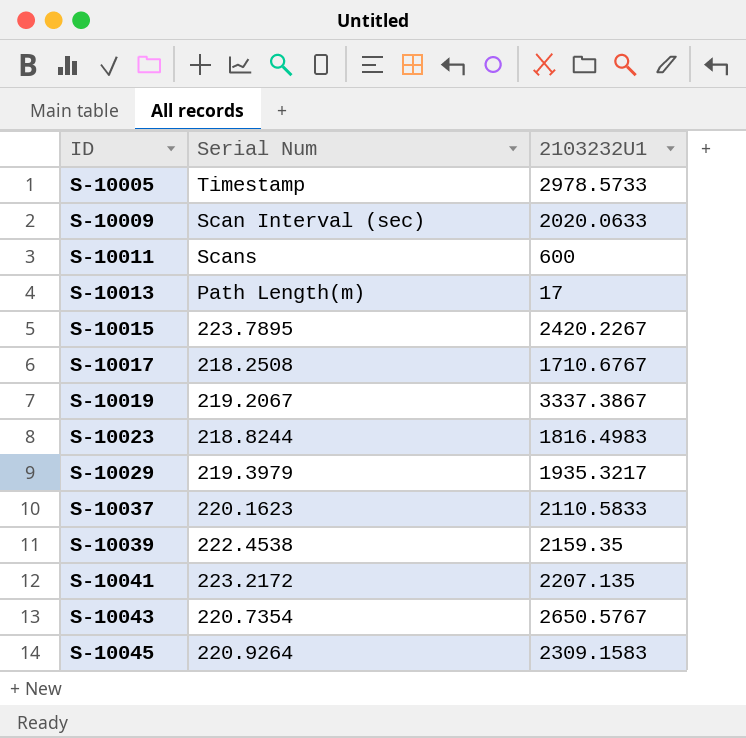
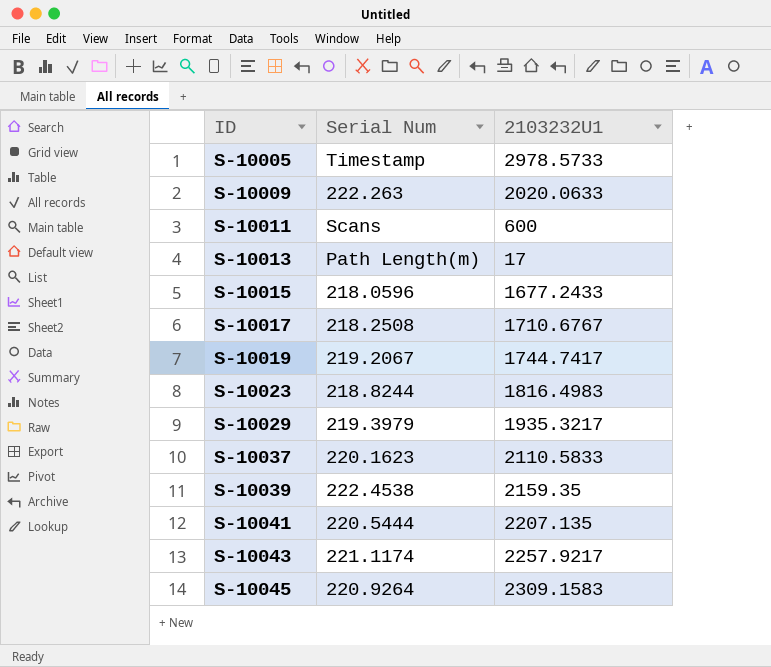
S-10009 | Serial Num: Scan Interval (sec) -> 222.263
S-10015 | Serial Num: 223.7895 -> 218.0596
S-10015 | 2103232U1: 2420.2267 -> 1677.2433
S-10019 | 2103232U1: 3337.3867 -> 1744.7417
S-10041 | Serial Num: 223.2172 -> 220.5444
S-10043 | Serial Num: 220.7354 -> 221.1174
S-10043 | 2103232U1: 2650.5767 -> 2257.9217

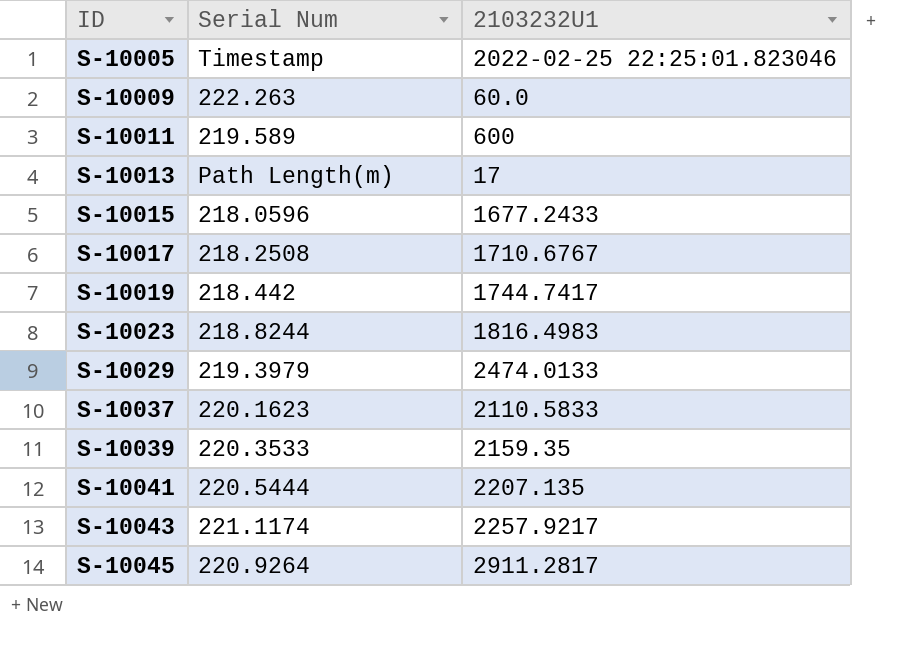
S-10005 | 2103232U1: 2978.5733 -> 2022-02-25 22:25:01.823046
S-10009 | 2103232U1: 2020.0633 -> 60.0
S-10011 | Serial Num: Scans -> 219.589
S-10019 | Serial Num: 219.2067 -> 218.442
S-10029 | 2103232U1: 1935.3217 -> 2474.0133
S-10039 | Serial Num: 222.4538 -> 220.3533
S-10045 | 2103232U1: 2309.1583 -> 2911.2817

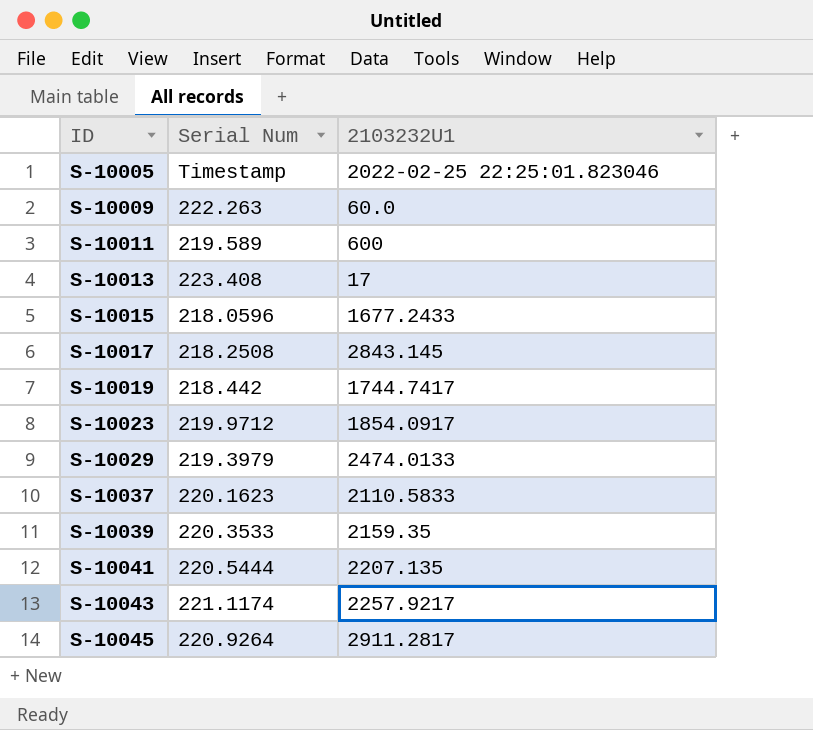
S-10013 | Serial Num: Path Length(m) -> 223.408
S-10017 | 2103232U1: 1710.6767 -> 2843.145
S-10023 | Serial Num: 218.8244 -> 219.9712
S-10023 | 2103232U1: 1816.4983 -> 1854.0917

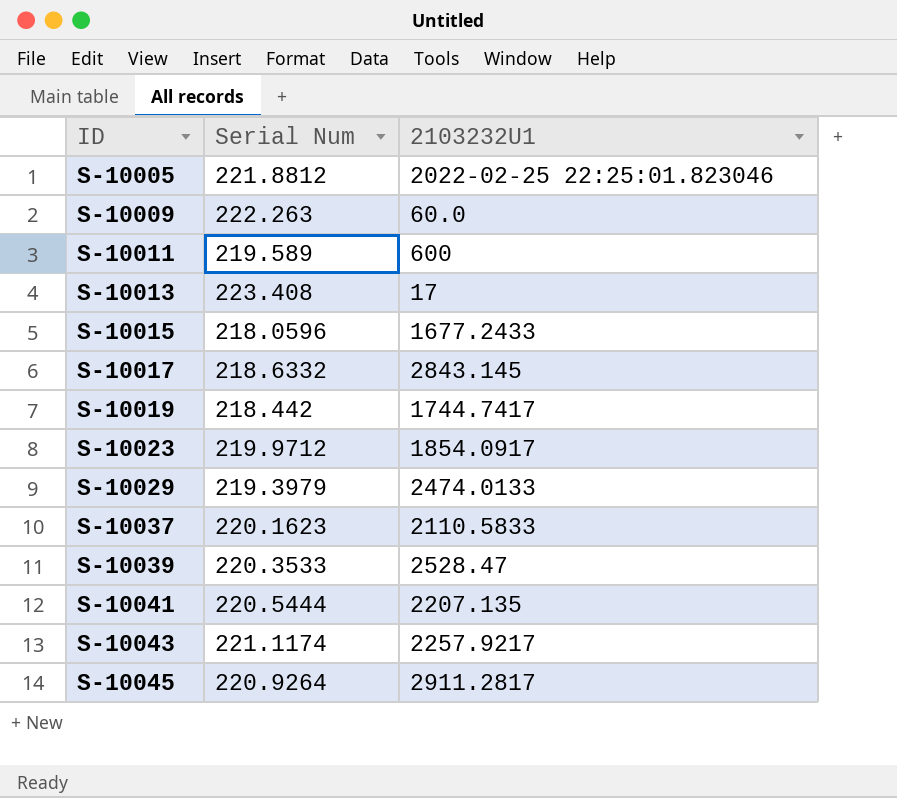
S-10005 | Serial Num: Timestamp -> 221.8812
S-10017 | Serial Num: 218.2508 -> 218.6332
S-10039 | 2103232U1: 2159.35 -> 2528.47

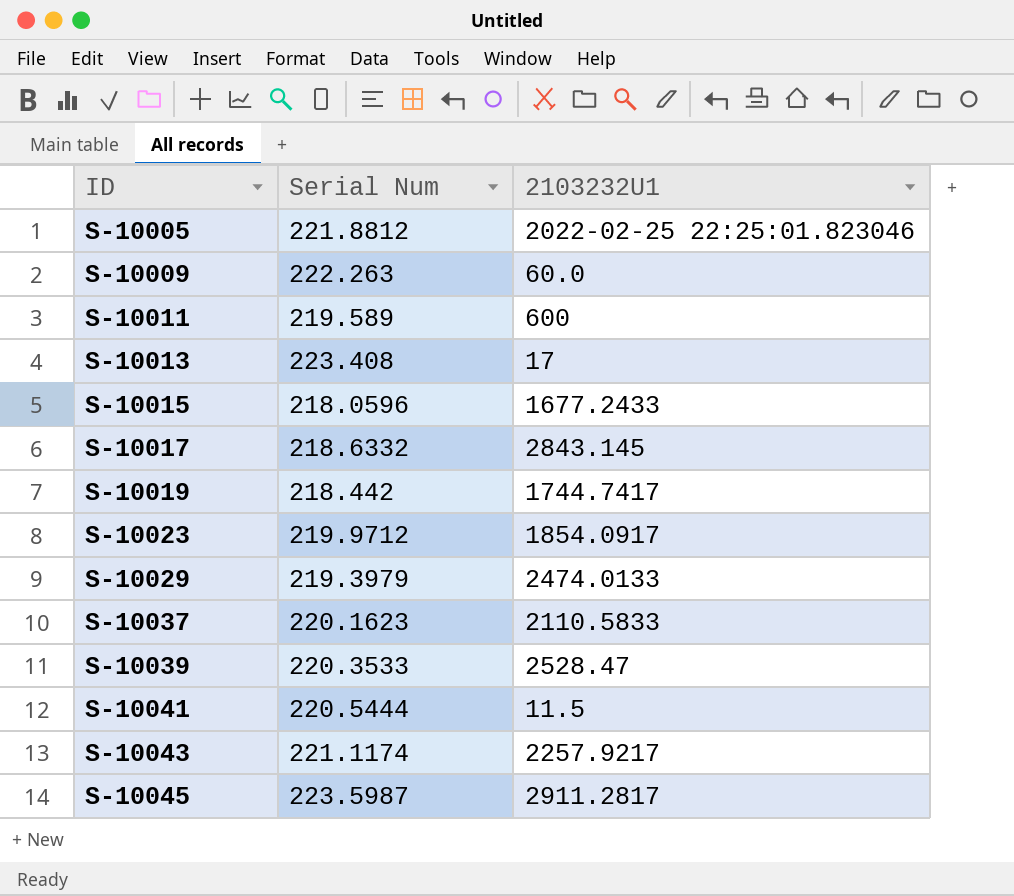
S-10041 | 2103232U1: 2207.135 -> 11.5
S-10045 | Serial Num: 220.9264 -> 223.5987

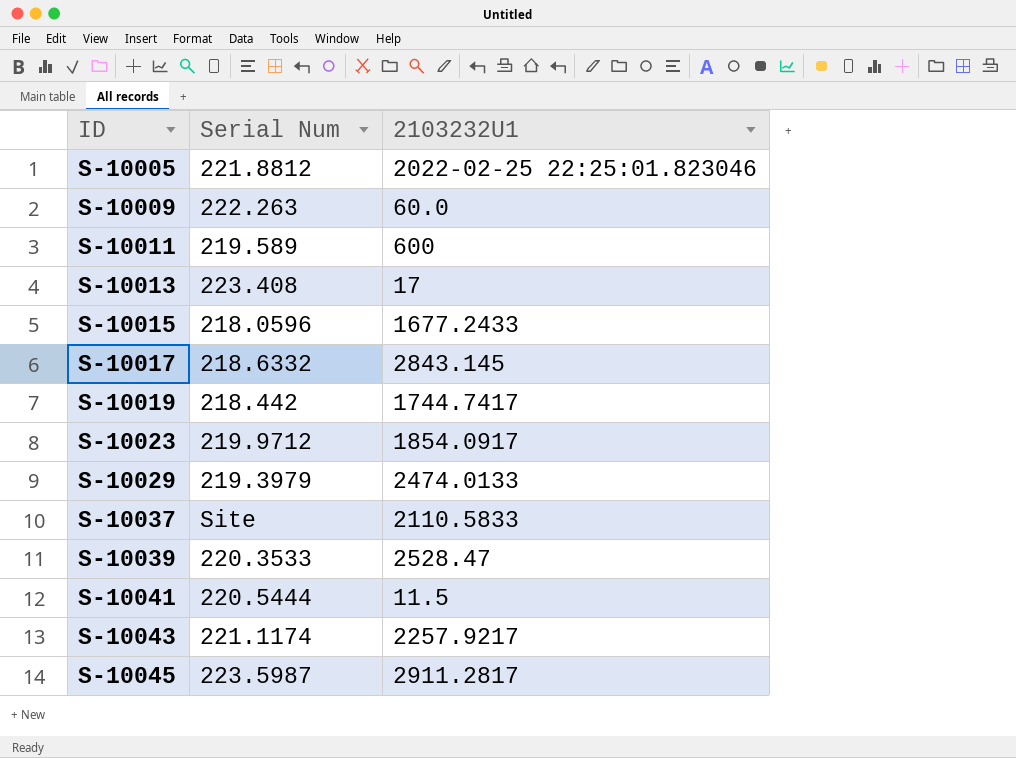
S-10037 | Serial Num: 220.1623 -> Site

